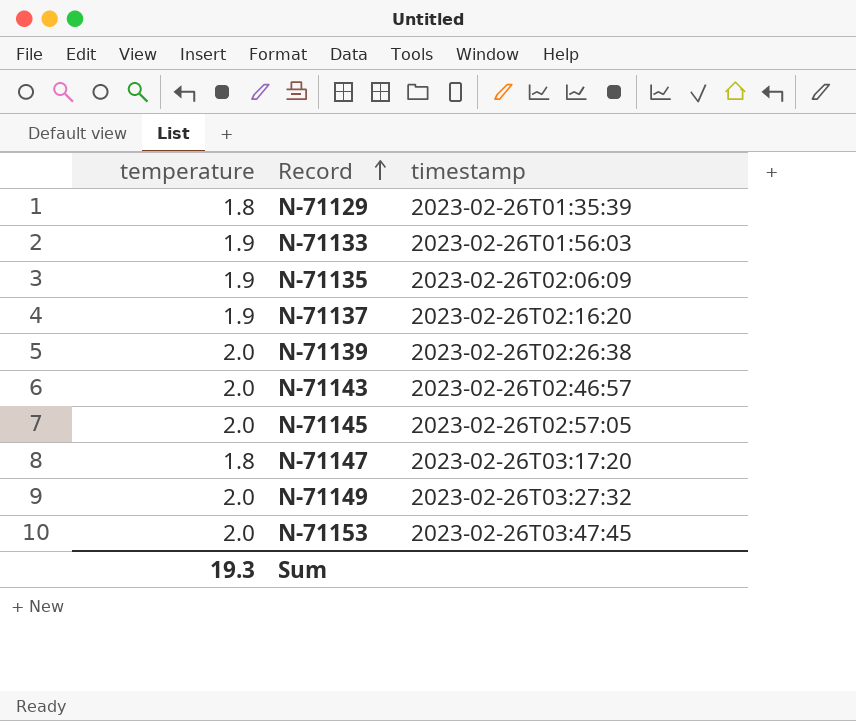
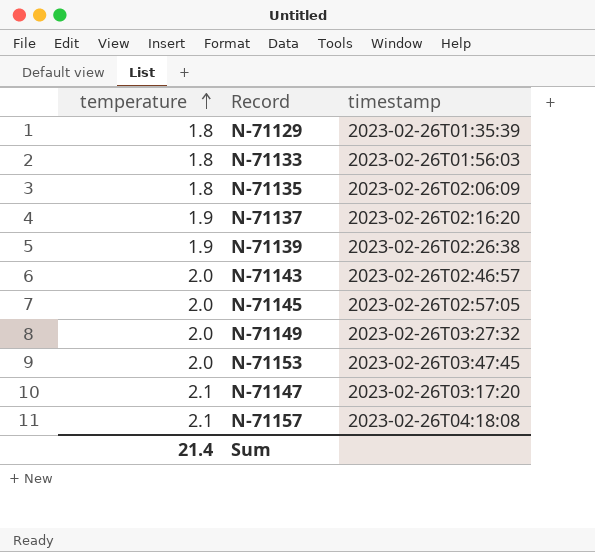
row order: Record ascending -> temperature ascending
N-71133 | temperature: 1.9 -> 1.8
N-71135 | temperature: 1.9 -> 1.8
N-71139 | temperature: 2.0 -> 1.9
N-71147 | temperature: 1.8 -> 2.1
row N-71157: none -> 2.1 | 2023-02-26T04:18:08
Sum | temperature: 19.3 -> 21.4

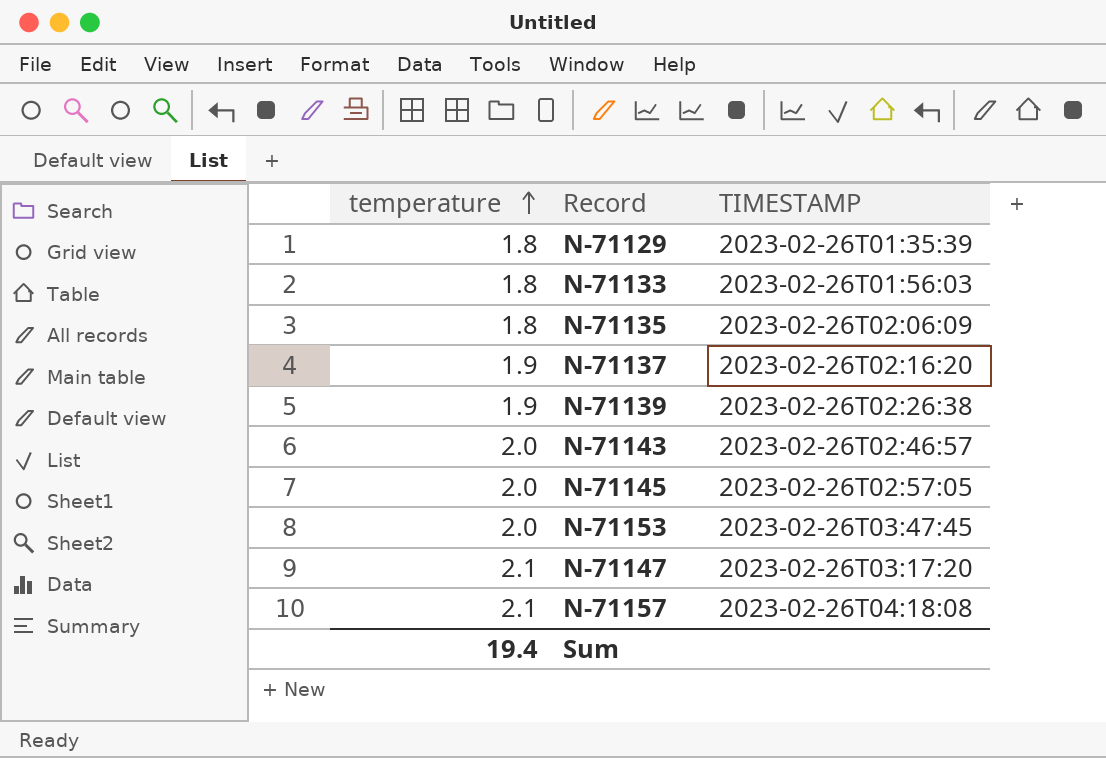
column name: timestamp -> TIMESTAMP
row N-71149: 2.0 | 2023-02-26T03:27:32 -> none
Sum | temperature: 21.4 -> 19.4

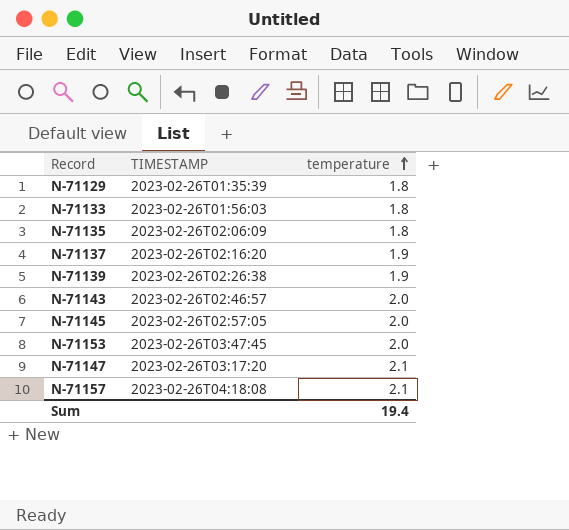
column temperature | position: 1 -> 3

